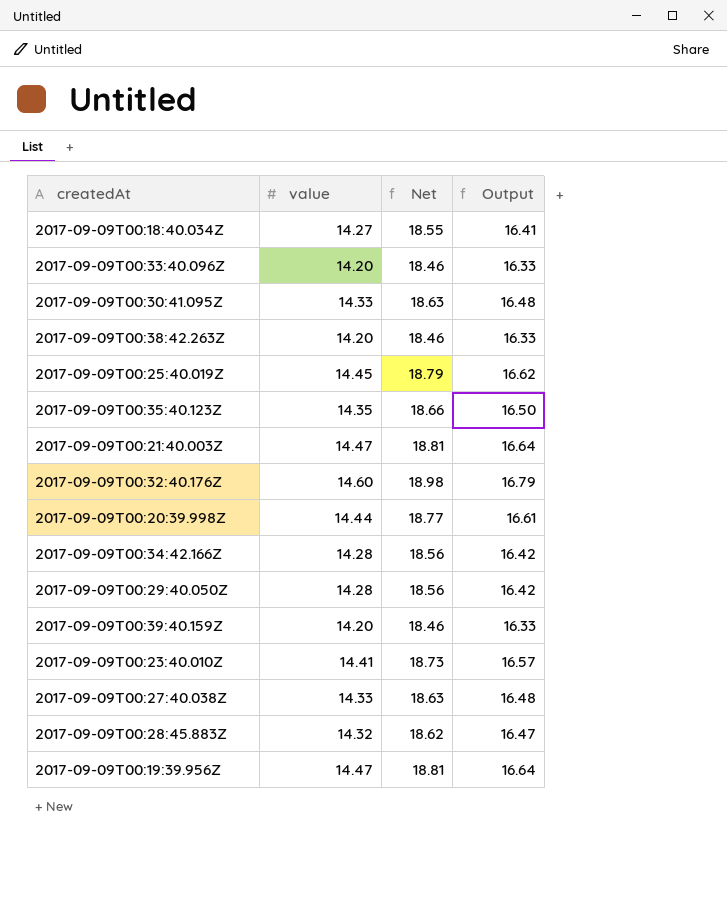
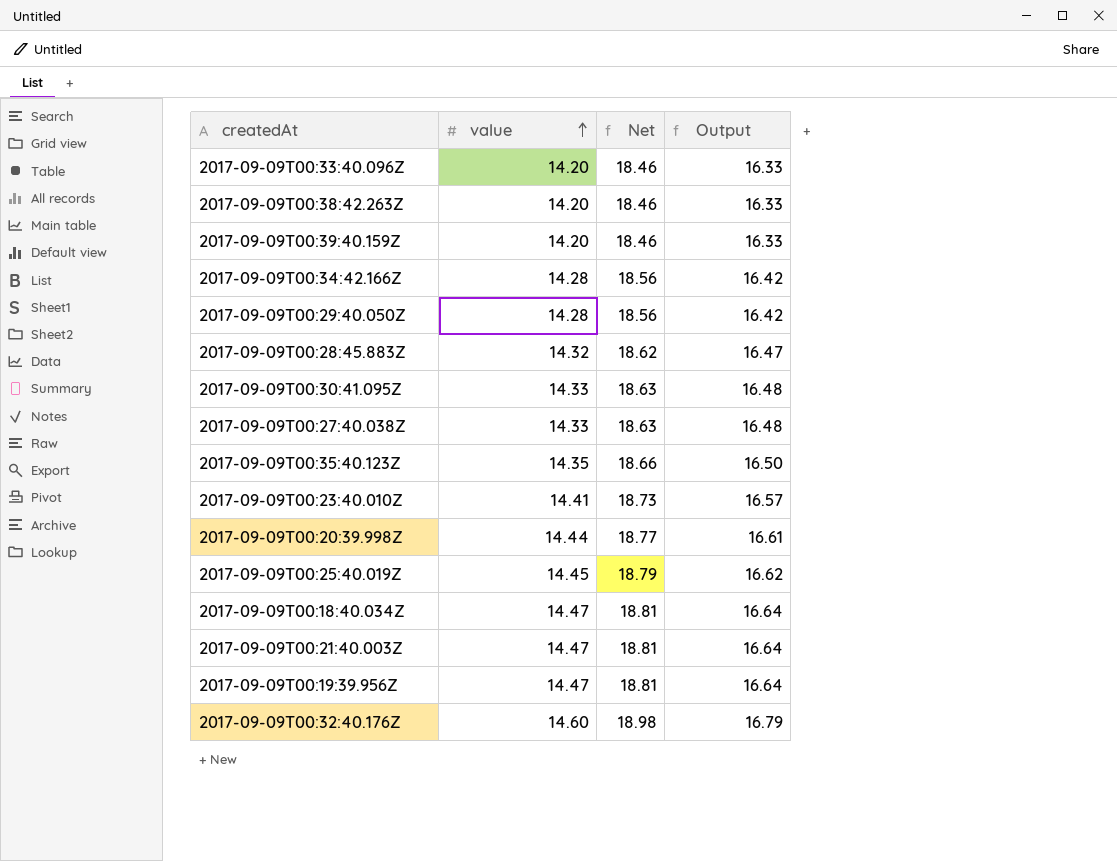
row order: none -> value ascending
2017-09-09T00:18:40.034Z | value: 14.27 -> 14.47
2017-09-09T00:18:40.034Z | Net: 18.55 -> 18.81
2017-09-09T00:18:40.034Z | Output: 16.41 -> 16.64

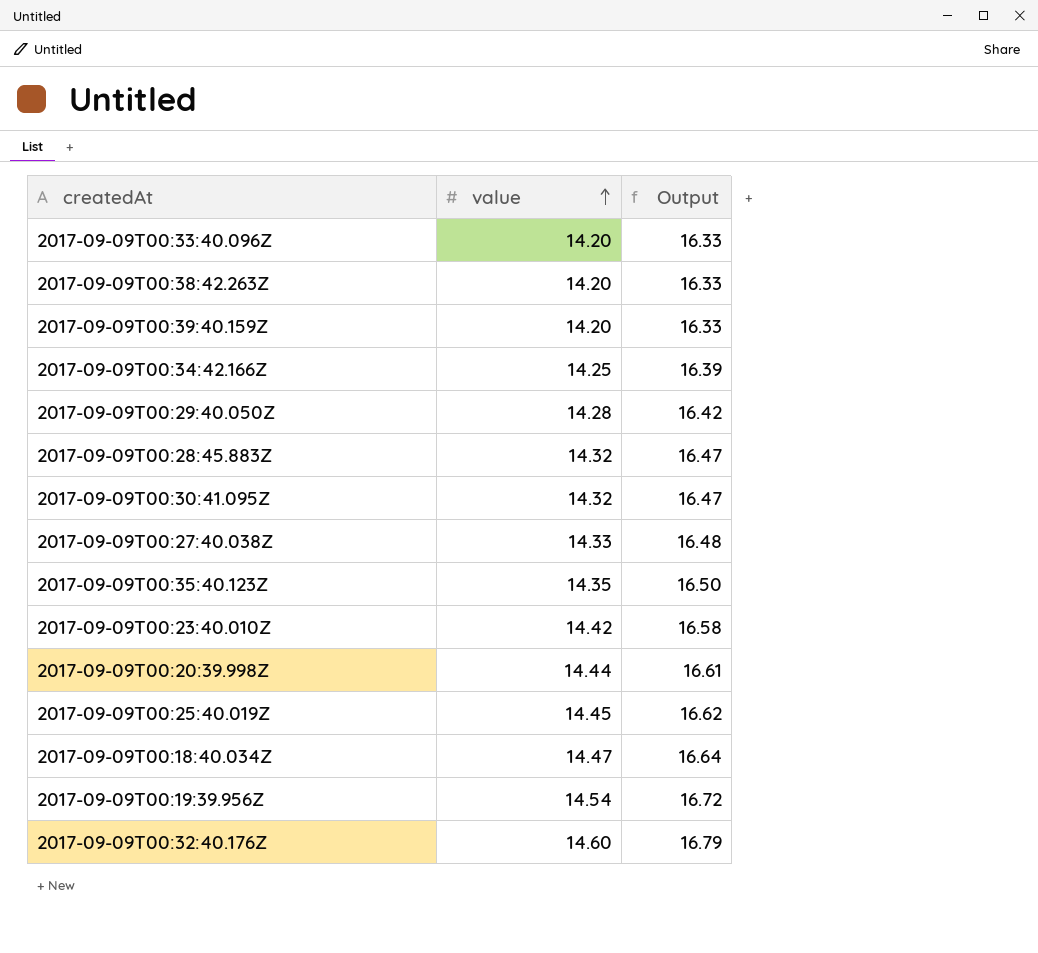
column Net | formula: [value] * 1.3 -> none
row 2017-09-09T00:21:40.003Z: 14.47 | 18.81 | 16.64 -> none
2017-09-09T00:34:42.166Z | value: 14.28 -> 14.25
2017-09-09T00:34:42.166Z | Output: 16.42 -> 16.39
2017-09-09T00:30:41.095Z | value: 14.33 -> 14.32
2017-09-09T00:30:41.095Z | Output: 16.48 -> 16.47
2017-09-09T00:23:40.010Z | value: 14.41 -> 14.42
2017-09-09T00:23:40.010Z | Output: 16.57 -> 16.58
2017-09-09T00:19:39.956Z | value: 14.47 -> 14.54
2017-09-09T00:19:39.956Z | Output: 16.64 -> 16.72

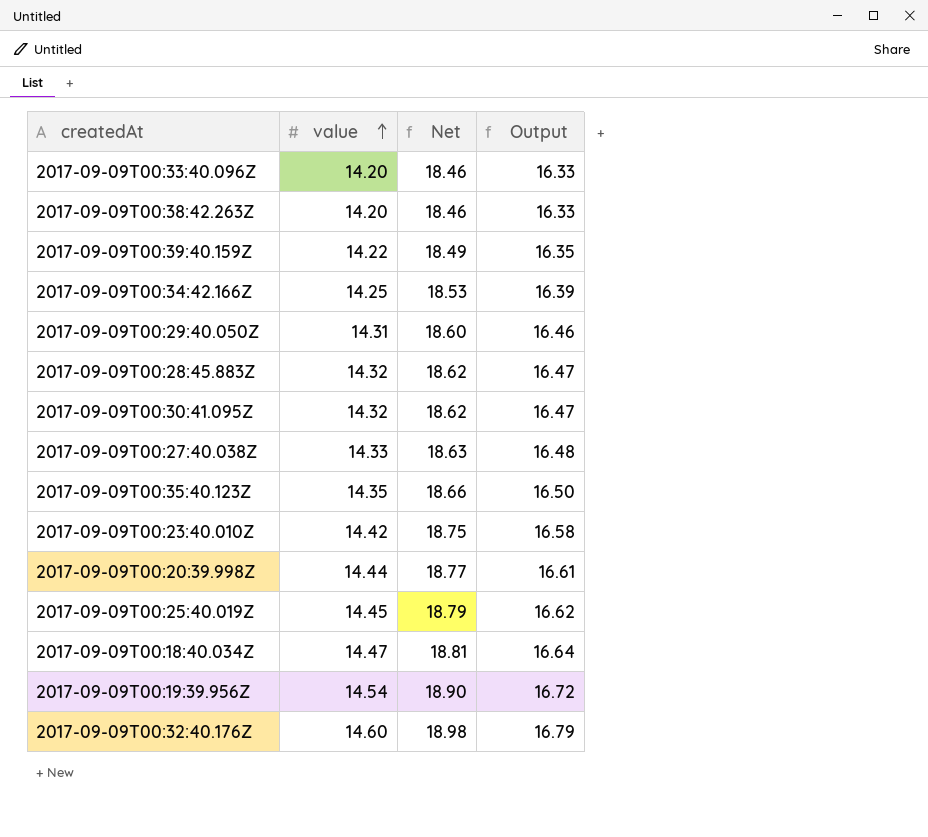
column Net | formula: none -> [value] * 1.3
2017-09-09T00:39:40.159Z | value: 14.20 -> 14.22
2017-09-09T00:39:40.159Z | Output: 16.33 -> 16.35
2017-09-09T00:29:40.050Z | value: 14.28 -> 14.31
2017-09-09T00:29:40.050Z | Output: 16.42 -> 16.46

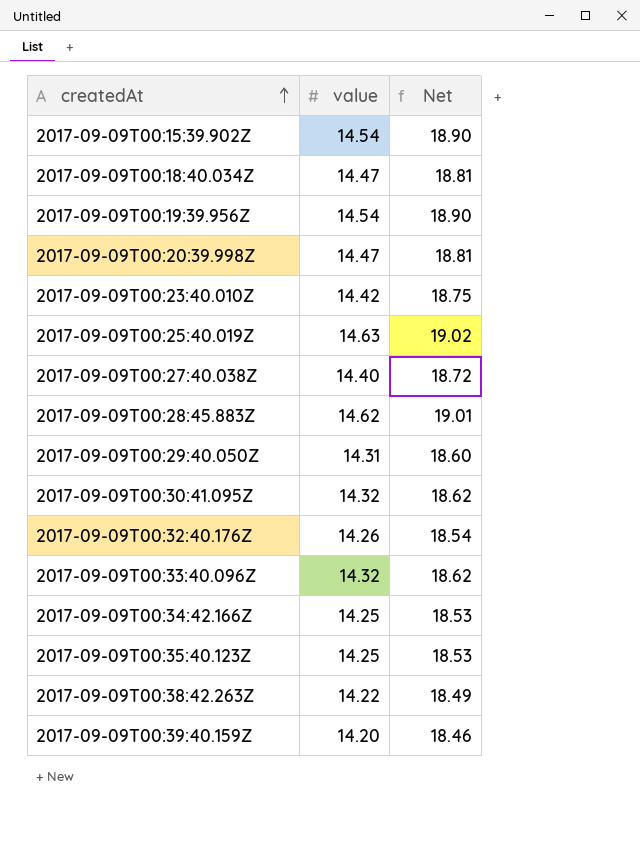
row order: value ascending -> createdAt ascending
column Output | formula: [value] * 1.15 -> none
row 2017-09-09T00:15:39.902Z: none -> 14.54 | 18.90
2017-09-09T00:20:39.998Z | value: 14.44 -> 14.47
2017-09-09T00:20:39.998Z | Net: 18.77 -> 18.81
2017-09-09T00:25:40.019Z | value: 14.45 -> 14.63
2017-09-09T00:25:40.019Z | Net: 18.79 -> 19.02
2017-09-09T00:27:40.038Z | value: 14.33 -> 14.40
2017-09-09T00:27:40.038Z | Net: 18.63 -> 18.72
2017-09-09T00:28:45.883Z | value: 14.32 -> 14.62
2017-09-09T00:28:45.883Z | Net: 18.62 -> 19.01
2017-09-09T00:32:40.176Z | value: 14.60 -> 14.26
2017-09-09T00:32:40.176Z | Net: 18.98 -> 18.54
2017-09-09T00:33:40.096Z | value: 14.20 -> 14.32
2017-09-09T00:33:40.096Z | Net: 18.46 -> 18.62
2017-09-09T00:35:40.123Z | value: 14.35 -> 14.25
2017-09-09T00:35:40.123Z | Net: 18.66 -> 18.53
2017-09-09T00:38:42.263Z | value: 14.20 -> 14.22
2017-09-09T00:38:42.263Z | Net: 18.46 -> 18.49
2017-09-09T00:39:40.159Z | value: 14.22 -> 14.20
2017-09-09T00:39:40.159Z | Net: 18.49 -> 18.46

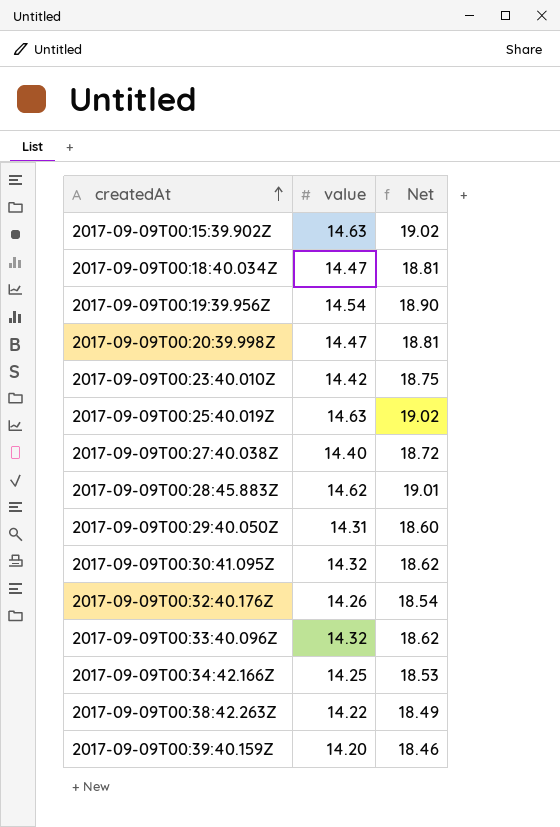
row 2017-09-09T00:35:40.123Z: 14.25 | 18.53 -> none
2017-09-09T00:15:39.902Z | value: 14.54 -> 14.63
2017-09-09T00:15:39.902Z | Net: 18.90 -> 19.02

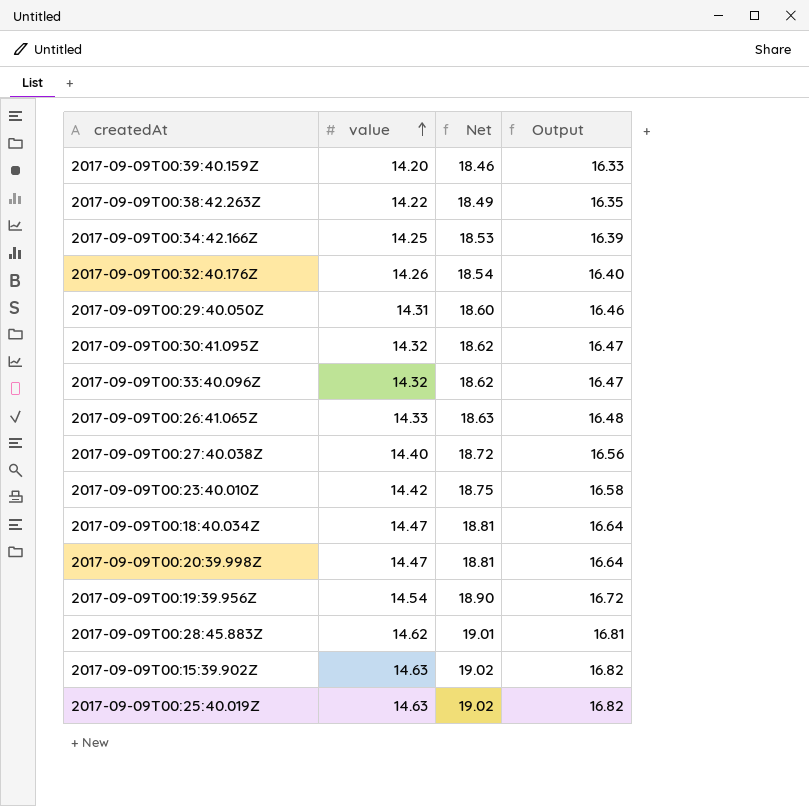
row order: createdAt ascending -> value ascending
column Output | formula: none -> [value] * 1.15
row 2017-09-09T00:26:41.065Z: none -> 14.33 | 18.63 | 16.48

